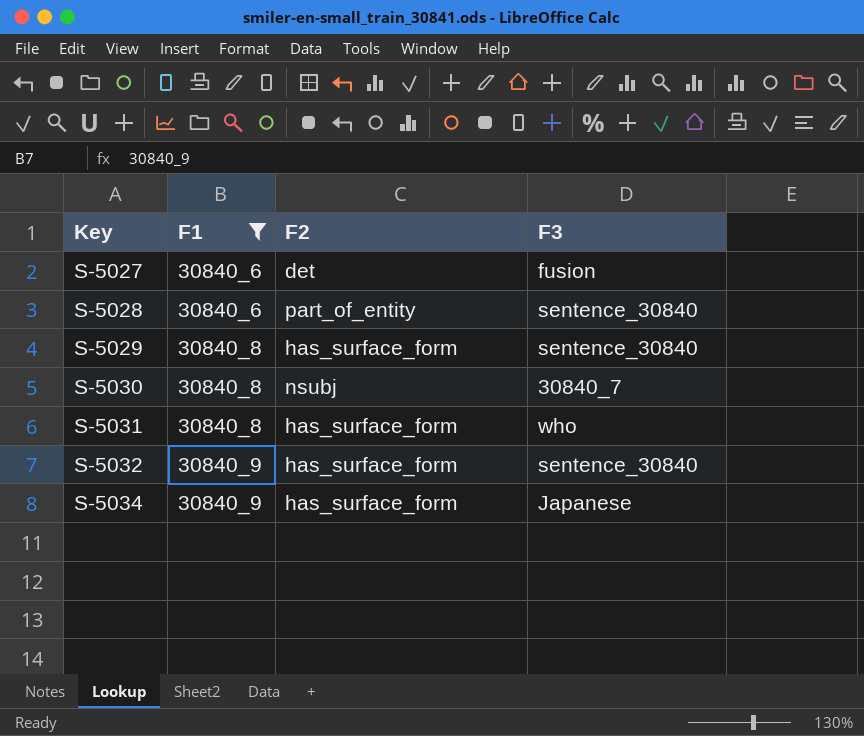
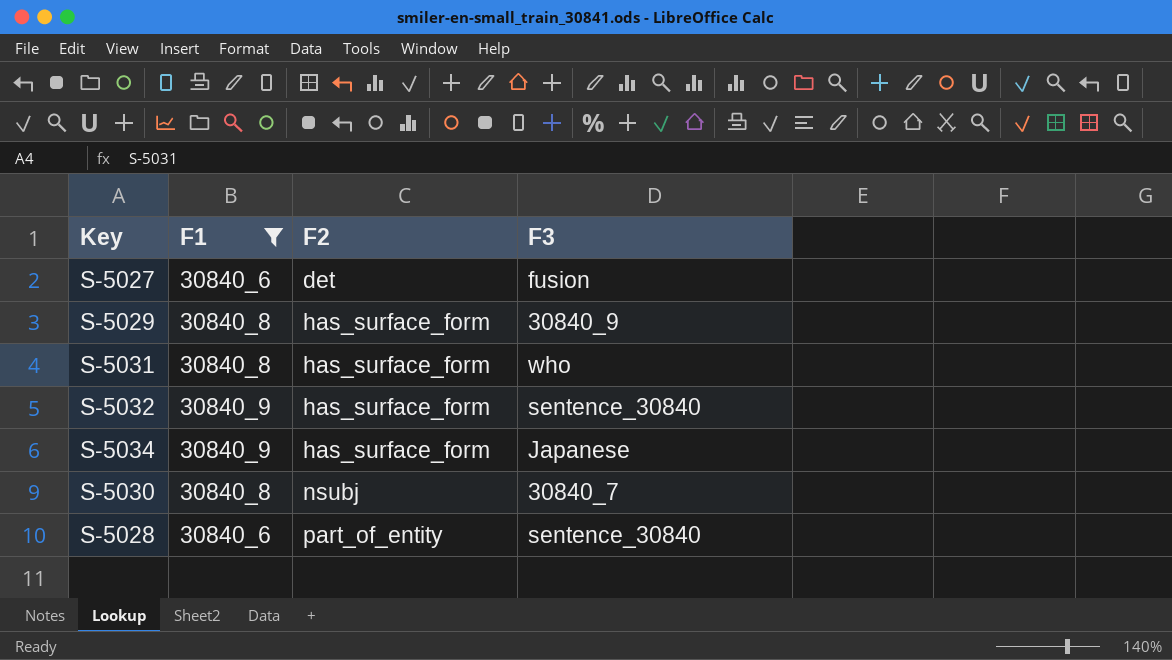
row order: Key ascending -> F2 ascending
S-5029 | F3: sentence_30840 -> 30840_9

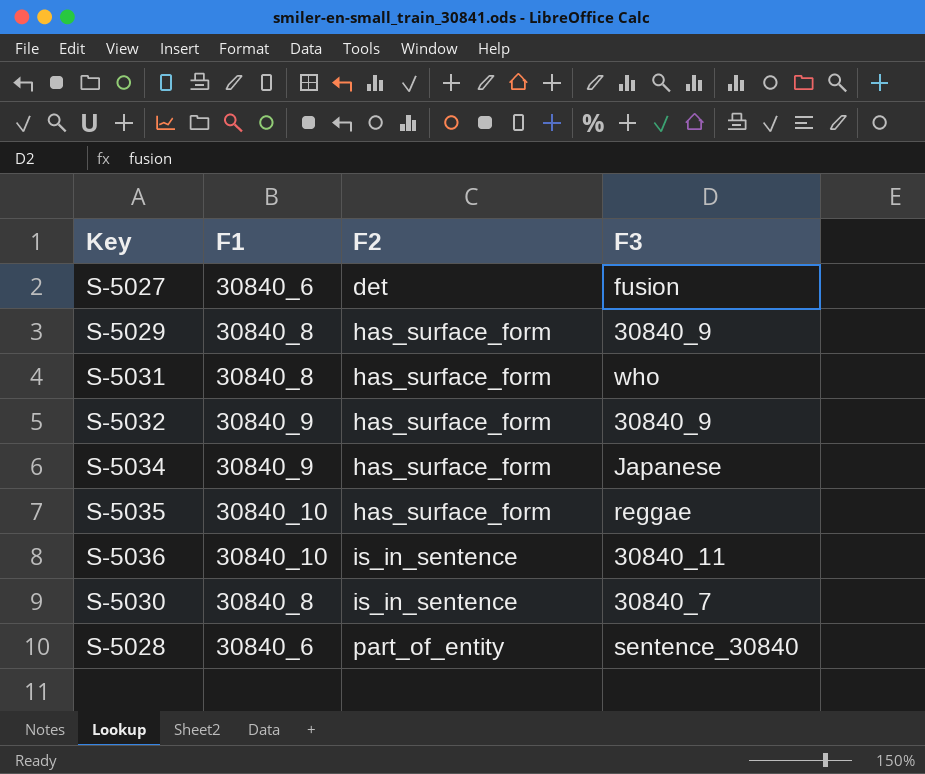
filter: F1 != 30840_10 -> none
S-5032 | F3: sentence_30840 -> 30840_9
S-5030 | F2: nsubj -> is_in_sentence

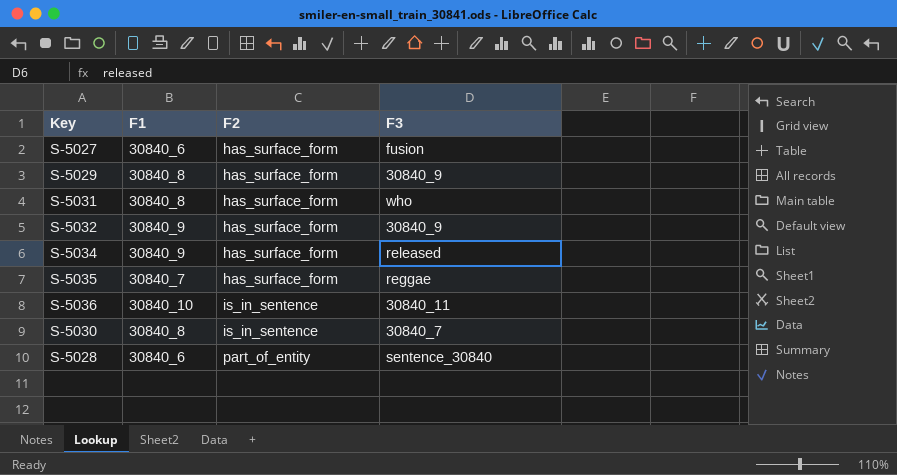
S-5027 | F2: det -> has_surface_form
S-5034 | F3: Japanese -> released
S-5035 | F1: 30840_10 -> 30840_7

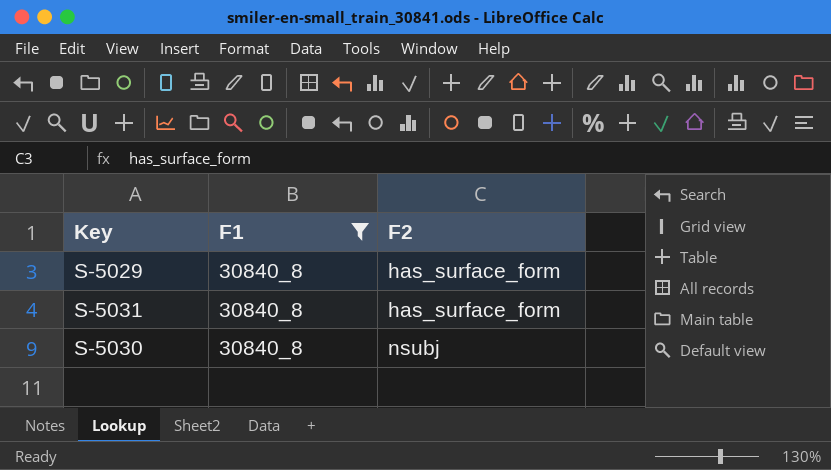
filter: none -> F1 = 30840_8
column F3 | position: 4 -> none
S-5030 | F2: is_in_sentence -> nsubj

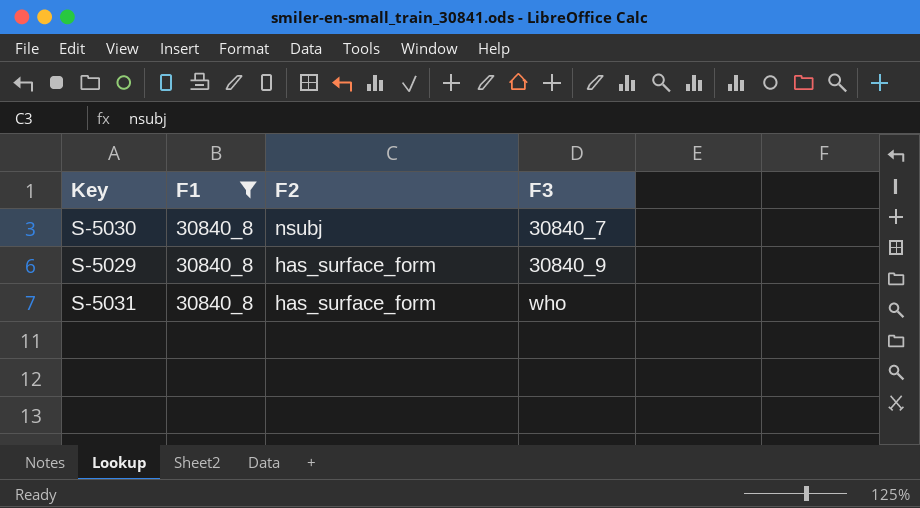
row order: F2 ascending -> F2 descending
column F3 | position: none -> 4

